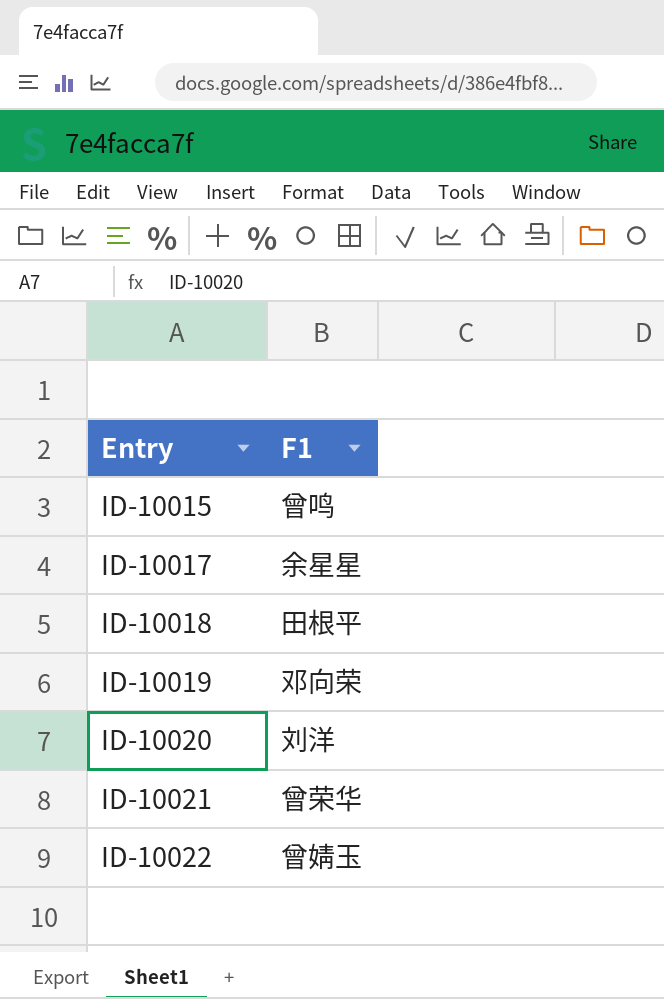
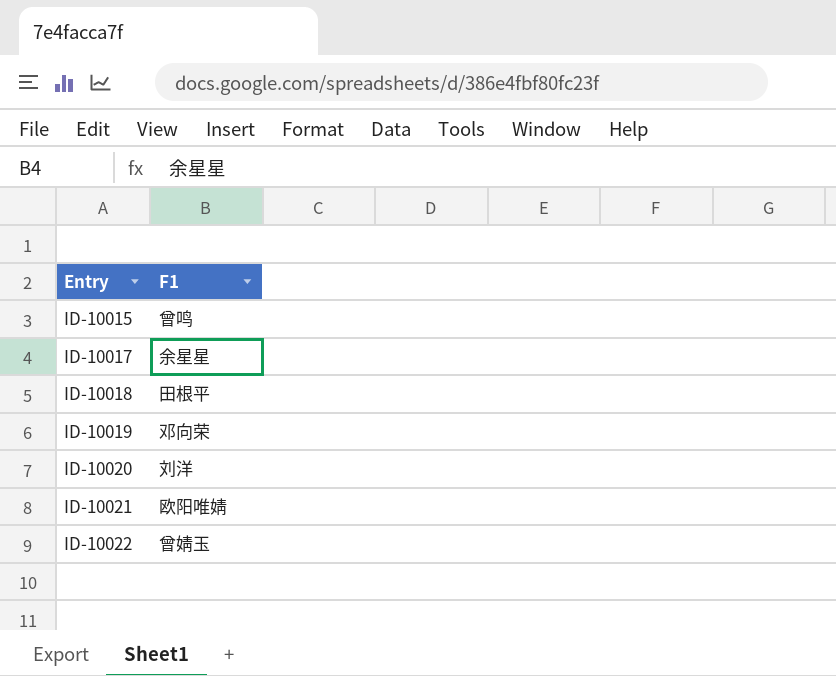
ID-10021 | F1: 曾荣华 -> 欧阳唯婧

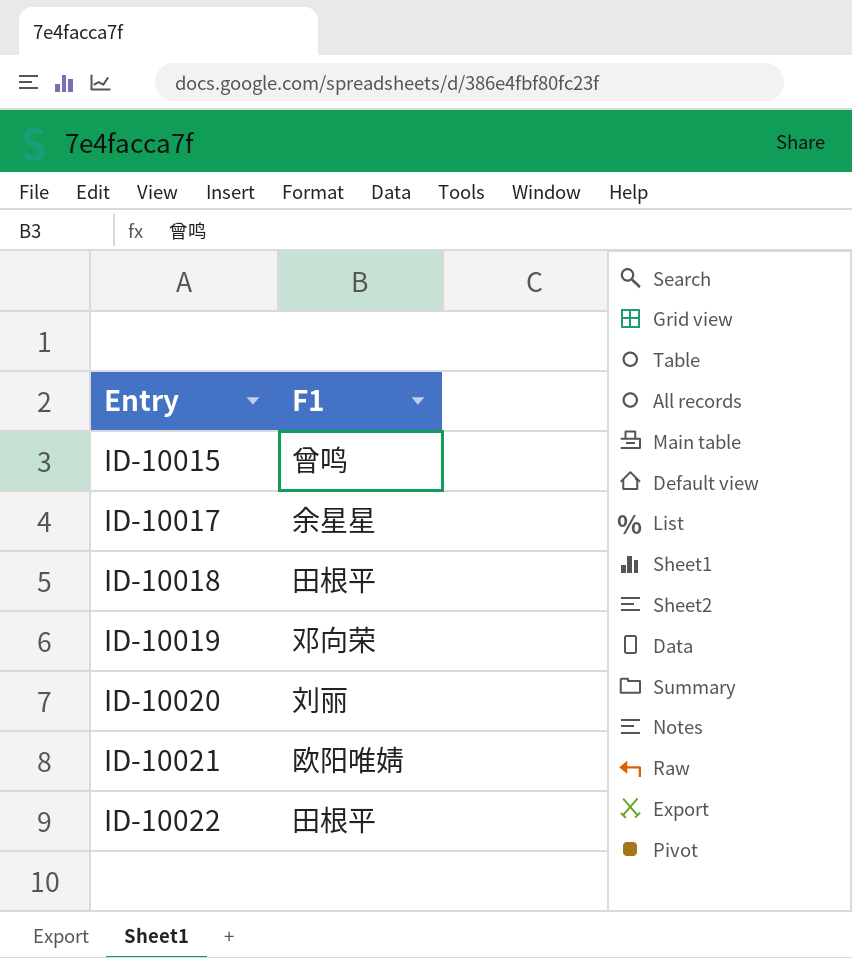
ID-10020 | F1: 刘洋 -> 刘丽
ID-10022 | F1: 曾婧玉 -> 田根平

